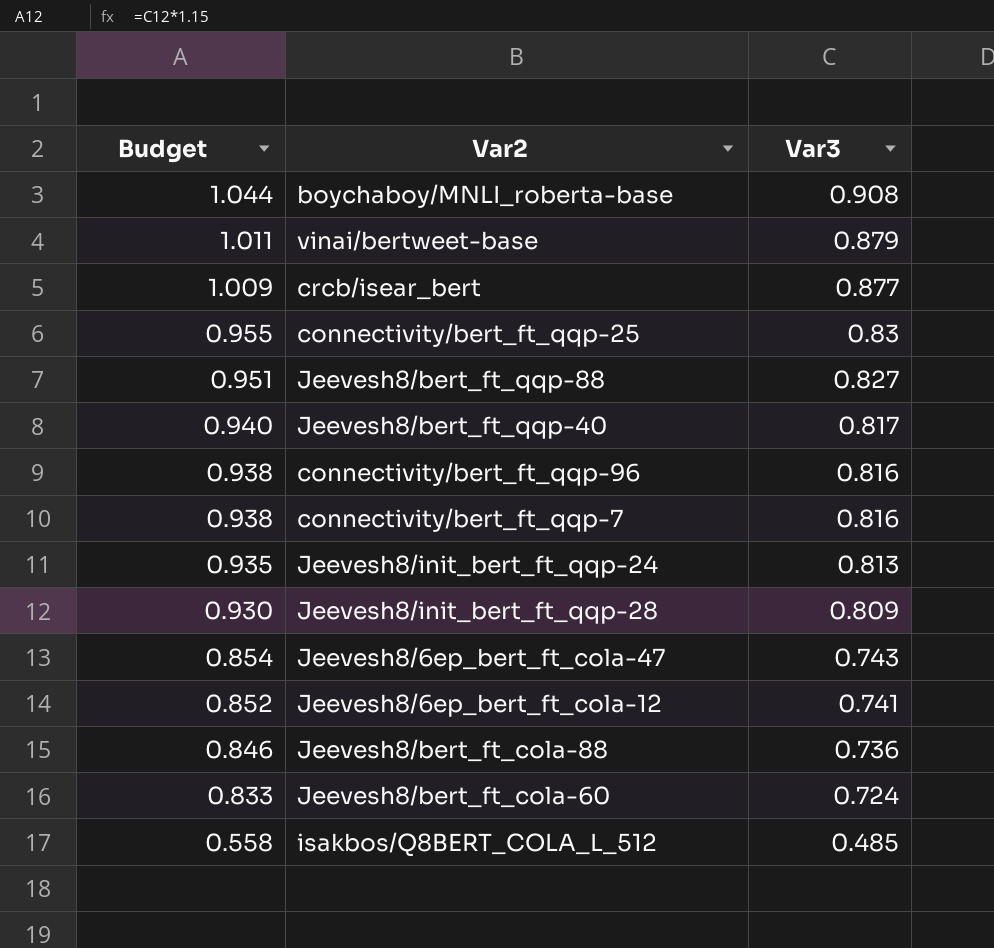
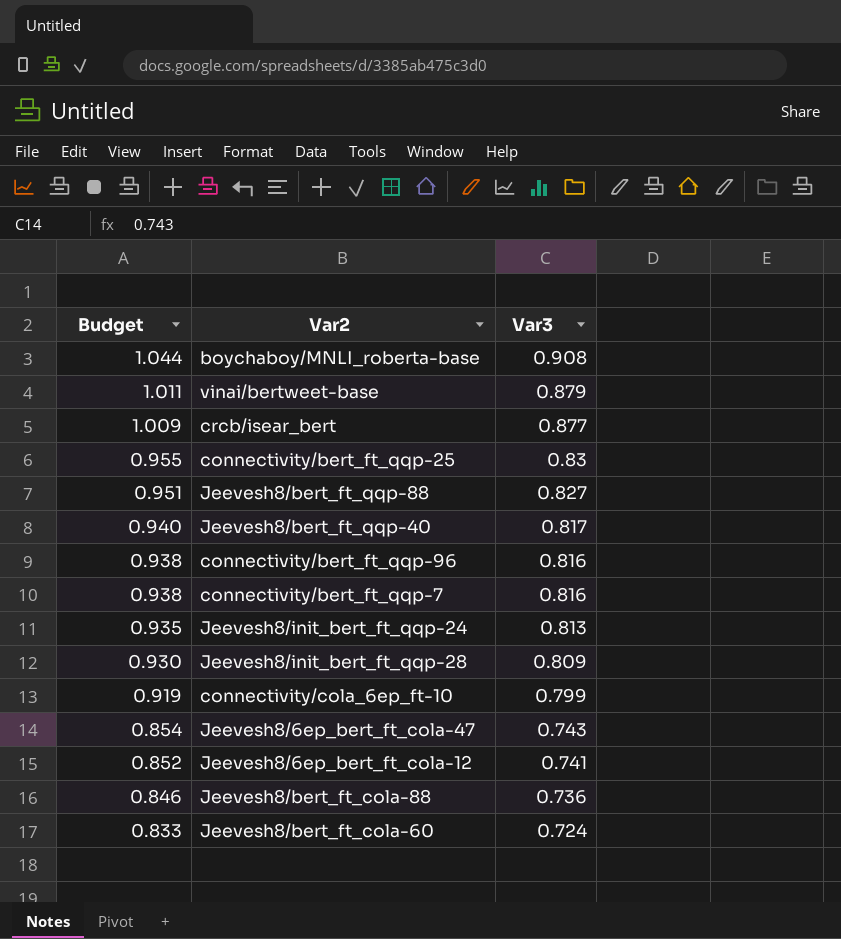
row isakbos/Q8BERT_COLA_L_512: 0.558 | 0.485 -> none
row connectivity/cola_6ep_ft-10: none -> 0.919 | 0.799

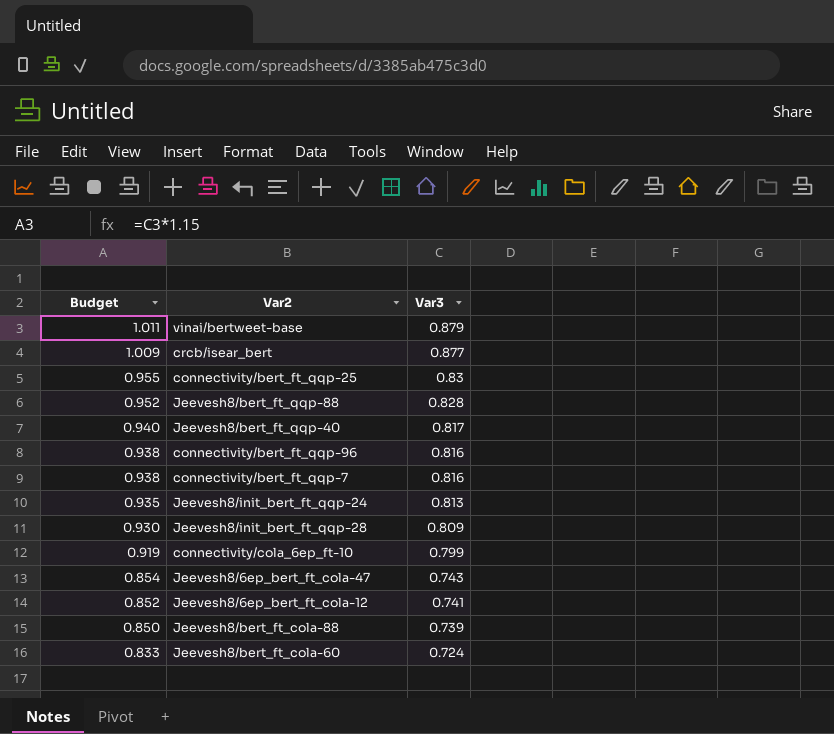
row boychaboy/MNLI_roberta-base: 1.044 | 0.908 -> none
Jeevesh8/bert_ft_qqp-88 | Budget: 0.951 -> 0.952
Jeevesh8/bert_ft_qqp-88 | Var3: 0.827 -> 0.828
Jeevesh8/bert_ft_cola-88 | Budget: 0.846 -> 0.850
Jeevesh8/bert_ft_cola-88 | Var3: 0.736 -> 0.739

